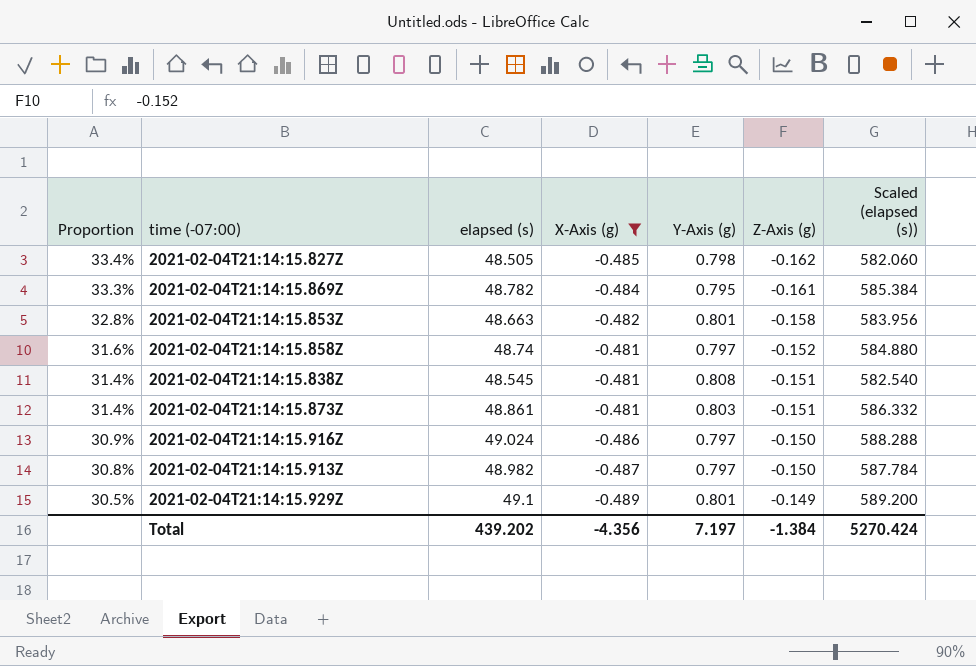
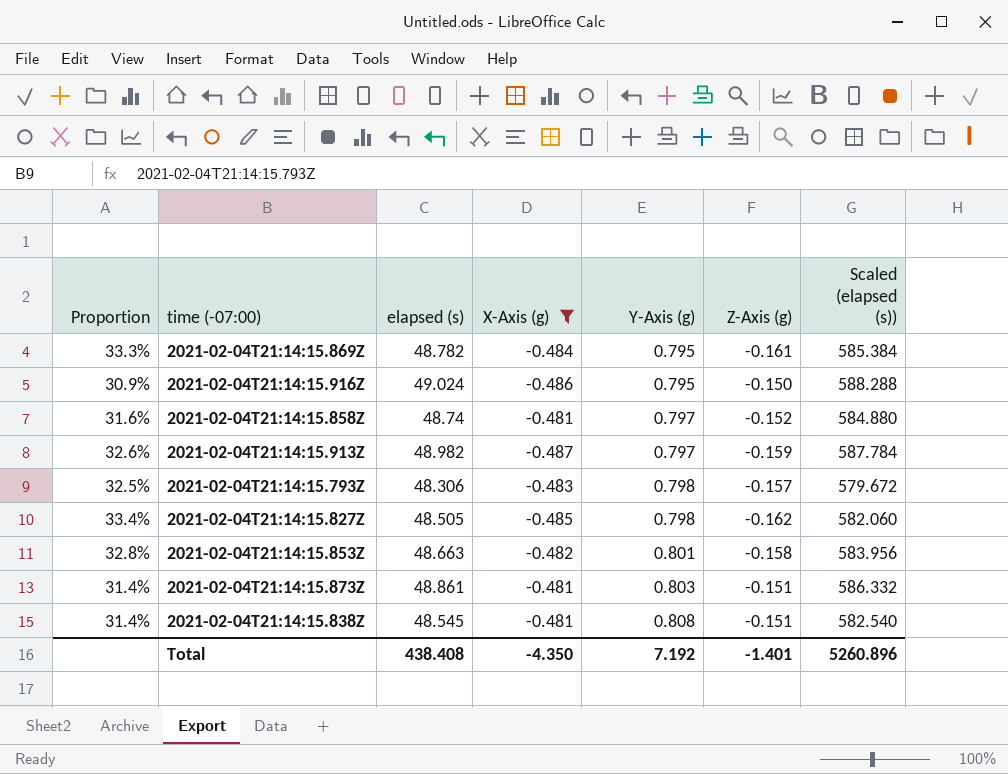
row order: Proportion descending -> Y-Axis (g) ascending
row 2021-02-04T21:14:15.929Z: 30.5% | 49.1 | -0.489 | 0.801 | -0.149 | 589.200 -> none
2021-02-04T21:14:15.916Z | Y-Axis (g): 0.797 -> 0.795
2021-02-04T21:14:15.913Z | Proportion: 30.8% -> 32.6%
2021-02-04T21:14:15.913Z | Z-Axis (g): -0.150 -> -0.159
row 2021-02-04T21:14:15.793Z: none -> 32.5% | 48.306 | -0.483 | 0.798 | -0.157 | 579.672
Total | elapsed (s): 439.202 -> 438.408
Total | X-Axis (g): -4.356 -> -4.350
Total | Y-Axis (g): 7.197 -> 7.192
Total | Z-Axis (g): -1.384 -> -1.401
Total | Scaled (elapsed (s)): 5270.424 -> 5260.896

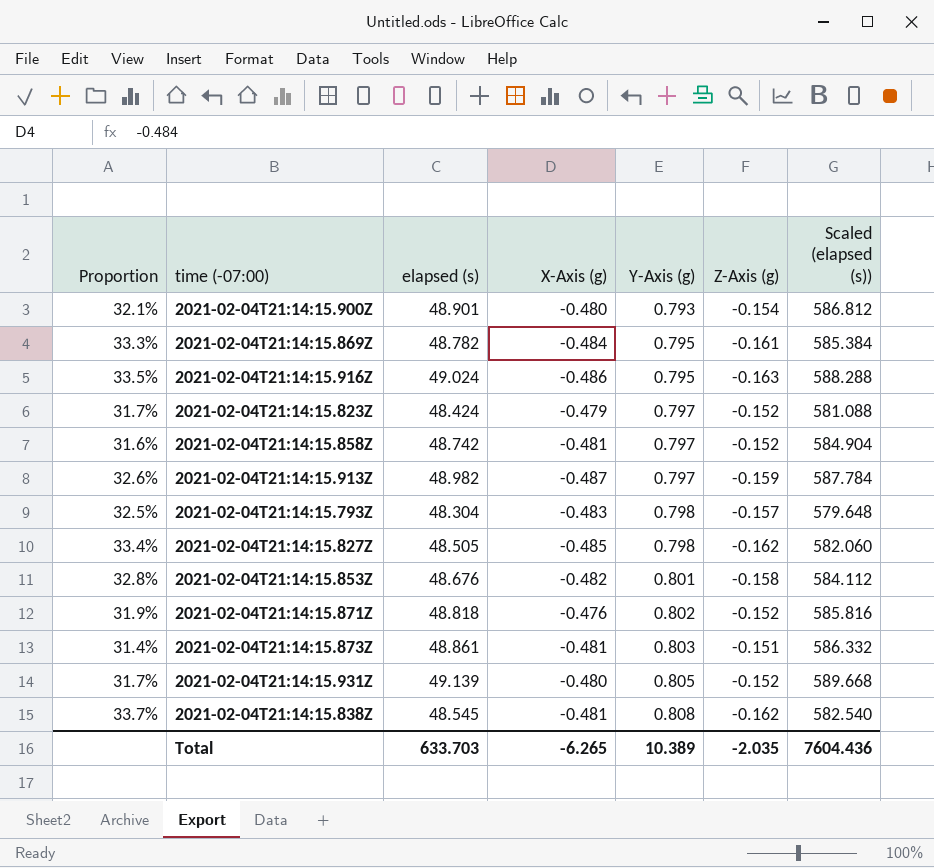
filter: X-Axis (g) <= -0.481 -> none
2021-02-04T21:14:15.916Z | Proportion: 30.9% -> 33.5%
2021-02-04T21:14:15.916Z | Z-Axis (g): -0.150 -> -0.163
2021-02-04T21:14:15.858Z | elapsed (s): 48.74 -> 48.742
2021-02-04T21:14:15.858Z | Scaled (elapsed (s)): 584.880 -> 584.904
2021-02-04T21:14:15.793Z | elapsed (s): 48.306 -> 48.304
2021-02-04T21:14:15.793Z | Scaled (elapsed (s)): 579.672 -> 579.648
2021-02-04T21:14:15.853Z | elapsed (s): 48.663 -> 48.676
2021-02-04T21:14:15.853Z | Scaled (elapsed (s)): 583.956 -> 584.112
2021-02-04T21:14:15.838Z | Proportion: 31.4% -> 33.7%
2021-02-04T21:14:15.838Z | Z-Axis (g): -0.151 -> -0.162
Total | elapsed (s): 438.408 -> 633.703
Total | X-Axis (g): -4.350 -> -6.265
Total | Y-Axis (g): 7.192 -> 10.389
Total | Z-Axis (g): -1.401 -> -2.035
Total | Scaled (elapsed (s)): 5260.896 -> 7604.436

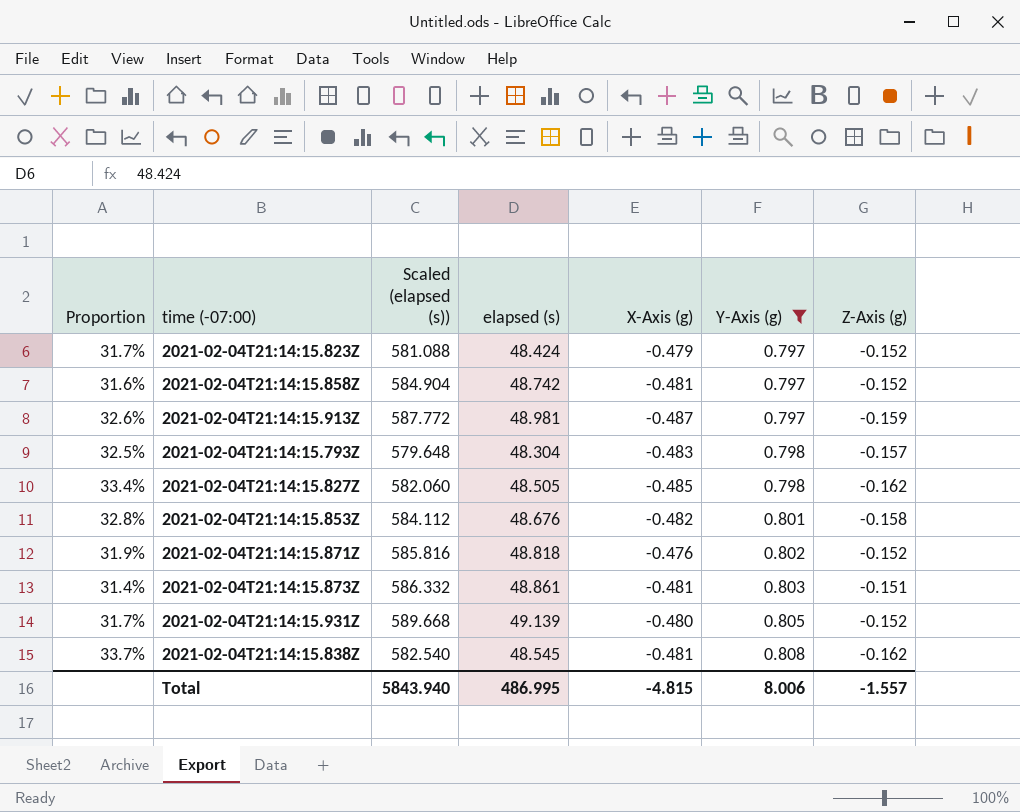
filter: none -> Y-Axis (g) >= 0.797
column Scaled (elapsed (s)) | position: 7 -> 3
2021-02-04T21:14:15.913Z | Scaled (elapsed (s)): 587.784 -> 587.772
2021-02-04T21:14:15.913Z | elapsed (s): 48.982 -> 48.981
Total | Scaled (elapsed (s)): 7604.436 -> 5843.940
Total | elapsed (s): 633.703 -> 486.995
Total | X-Axis (g): -6.265 -> -4.815
Total | Y-Axis (g): 10.389 -> 8.006
Total | Z-Axis (g): -2.035 -> -1.557

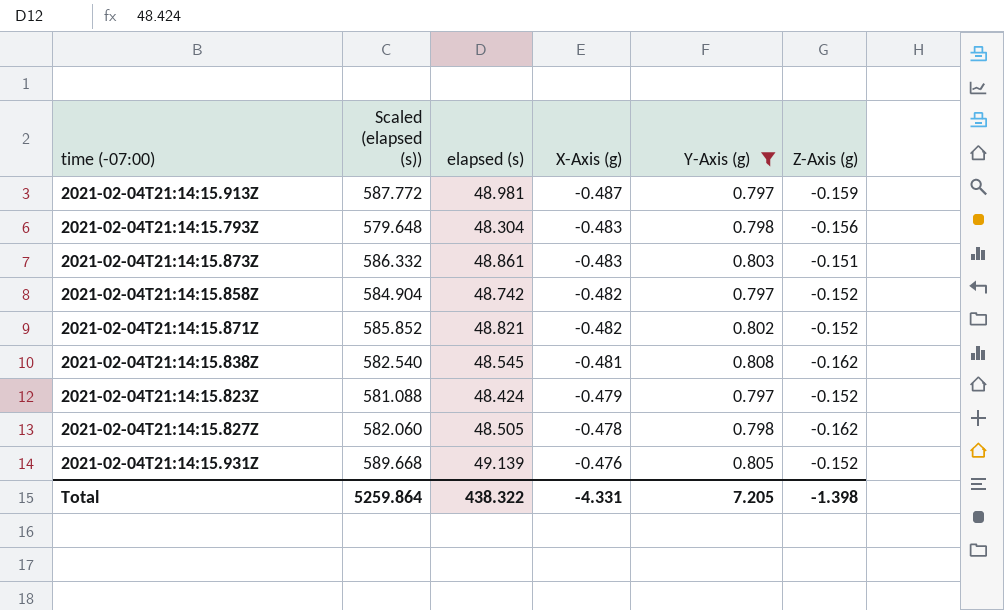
row order: Y-Axis (g) ascending -> X-Axis (g) ascending
column Proportion | formula: [Z-Axis (g)] / [X-Axis (g)] -> none
row 2021-02-04T21:14:15.853Z: 32.8% | 584.112 | 48.676 | -0.482 | 0.801 | -0.158 -> none
2021-02-04T21:14:15.793Z | Z-Axis (g): -0.157 -> -0.156
2021-02-04T21:14:15.873Z | X-Axis (g): -0.481 -> -0.483
2021-02-04T21:14:15.858Z | X-Axis (g): -0.481 -> -0.482
2021-02-04T21:14:15.871Z | Scaled (elapsed (s)): 585.816 -> 585.852
2021-02-04T21:14:15.871Z | elapsed (s): 48.818 -> 48.821
2021-02-04T21:14:15.871Z | X-Axis (g): -0.476 -> -0.482
2021-02-04T21:14:15.827Z | X-Axis (g): -0.485 -> -0.478
2021-02-04T21:14:15.931Z | X-Axis (g): -0.480 -> -0.476
Total | Scaled (elapsed (s)): 5843.940 -> 5259.864
Total | elapsed (s): 486.995 -> 438.322
Total | X-Axis (g): -4.815 -> -4.331
Total | Y-Axis (g): 8.006 -> 7.205
Total | Z-Axis (g): -1.557 -> -1.398

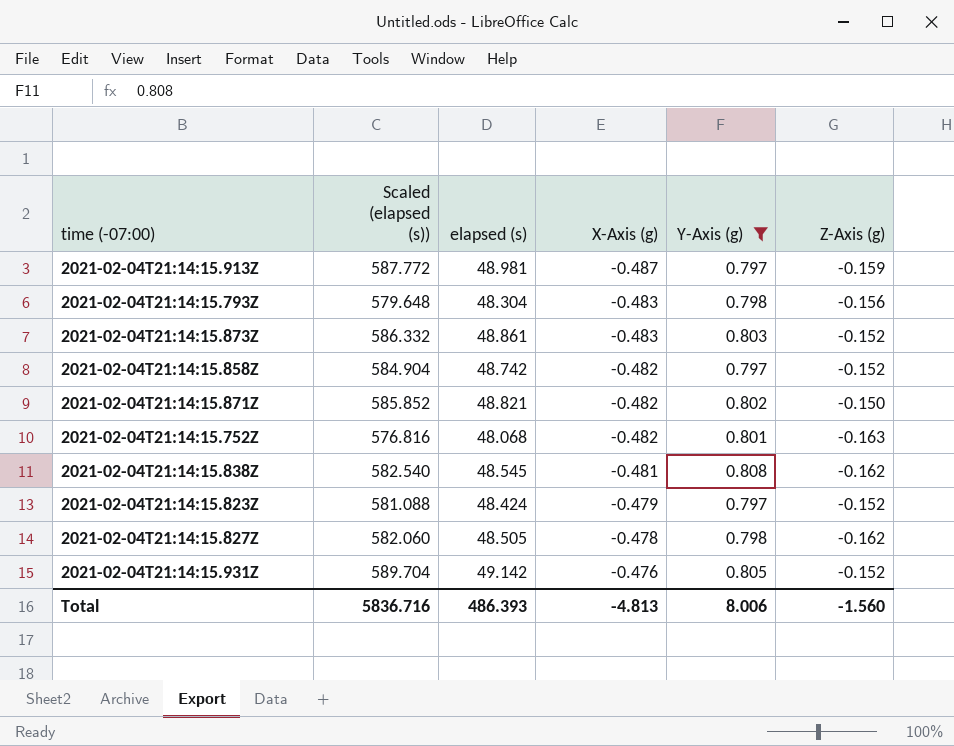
2021-02-04T21:14:15.873Z | Z-Axis (g): -0.151 -> -0.152
2021-02-04T21:14:15.871Z | Z-Axis (g): -0.152 -> -0.150
row 2021-02-04T21:14:15.752Z: none -> 576.816 | 48.068 | -0.482 | 0.801 | -0.163
2021-02-04T21:14:15.931Z | Scaled (elapsed (s)): 589.668 -> 589.704
2021-02-04T21:14:15.931Z | elapsed (s): 49.139 -> 49.142
Total | Scaled (elapsed (s)): 5259.864 -> 5836.716
Total | elapsed (s): 438.322 -> 486.393
Total | X-Axis (g): -4.331 -> -4.813
Total | Y-Axis (g): 7.205 -> 8.006
Total | Z-Axis (g): -1.398 -> -1.560

